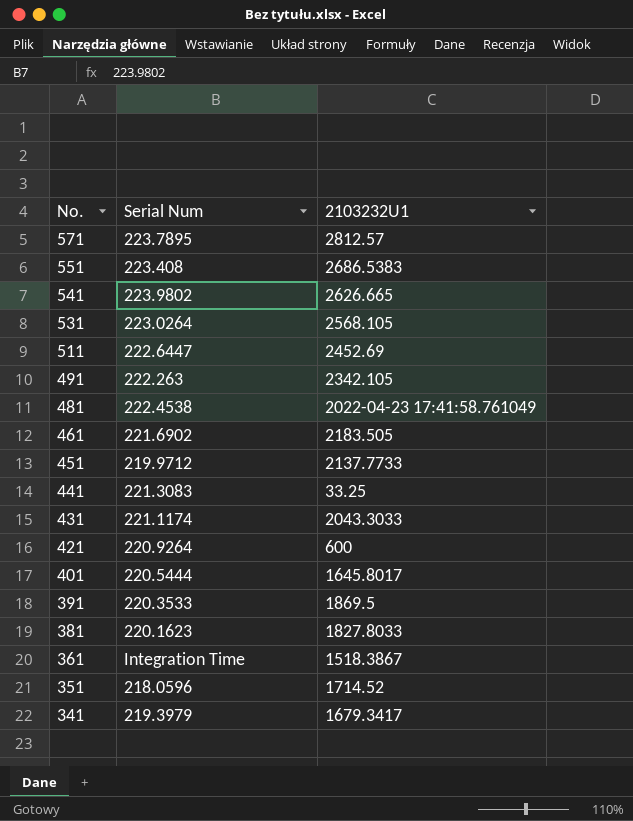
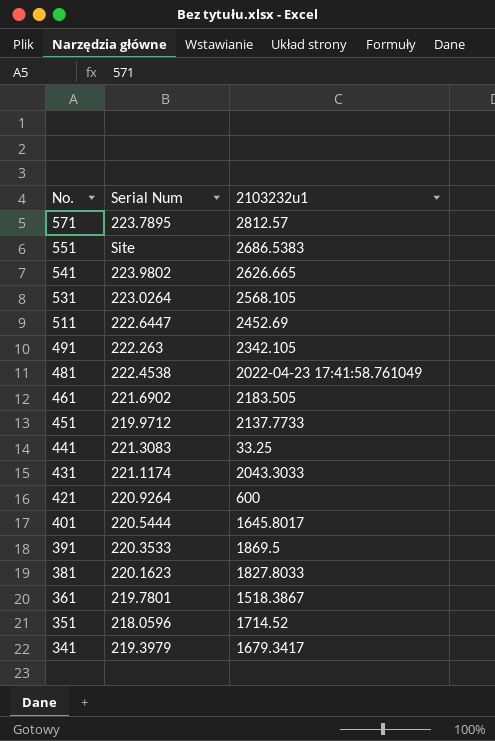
column name: 2103232U1 -> 2103232u1
551 | Serial Num: 223.408 -> Site
361 | Serial Num: Integration Time -> 219.7801

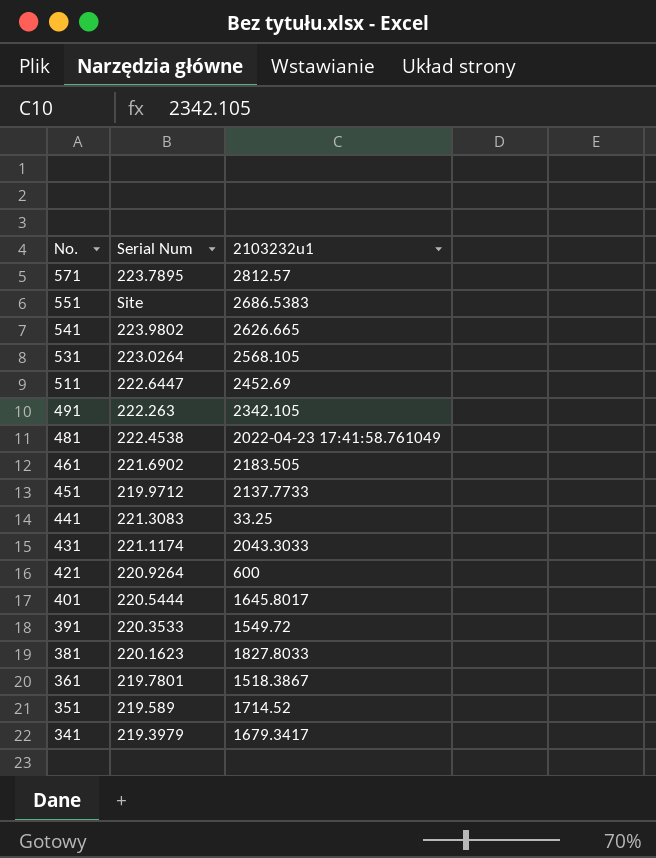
391 | 2103232u1: 1869.5 -> 1549.72
351 | Serial Num: 218.0596 -> 219.589

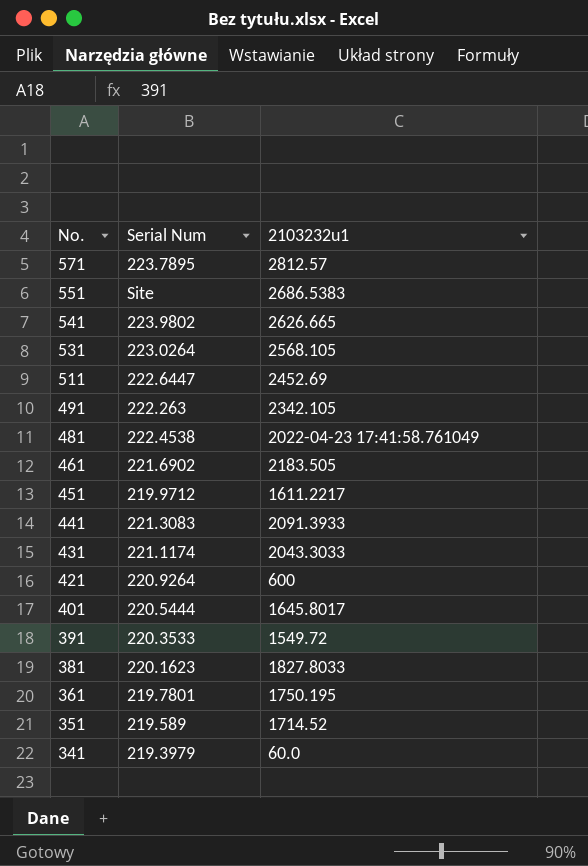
451 | 2103232u1: 2137.7733 -> 1611.2217
441 | 2103232u1: 33.25 -> 2091.3933
361 | 2103232u1: 1518.3867 -> 1750.195
341 | 2103232u1: 1679.3417 -> 60.0

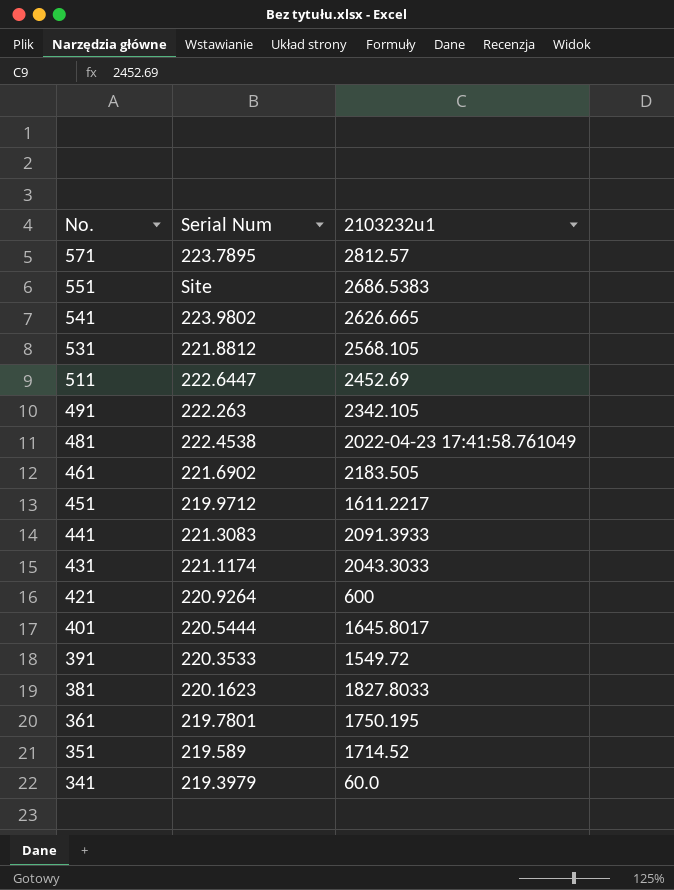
531 | Serial Num: 223.0264 -> 221.8812

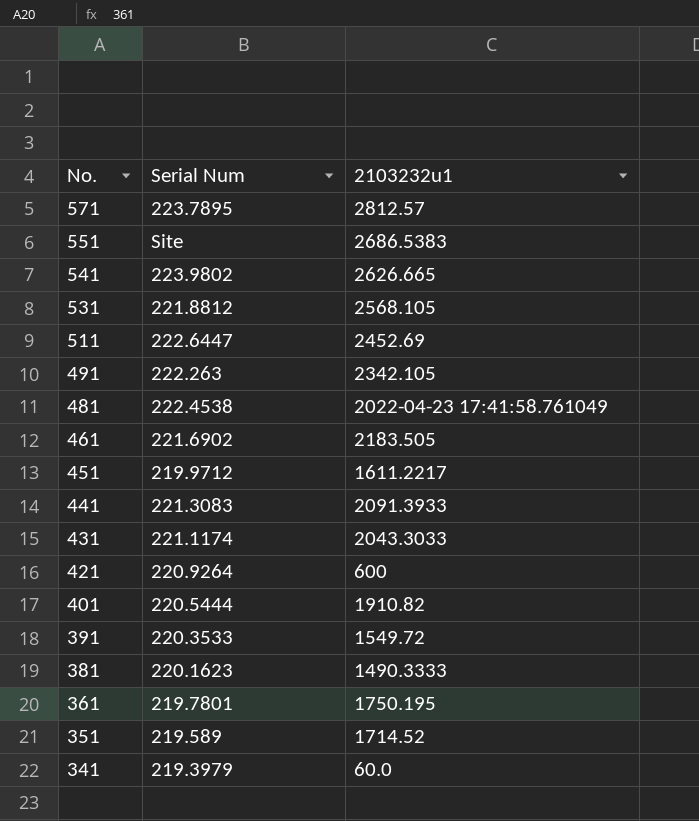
401 | 2103232u1: 1645.8017 -> 1910.82
381 | 2103232u1: 1827.8033 -> 1490.3333

